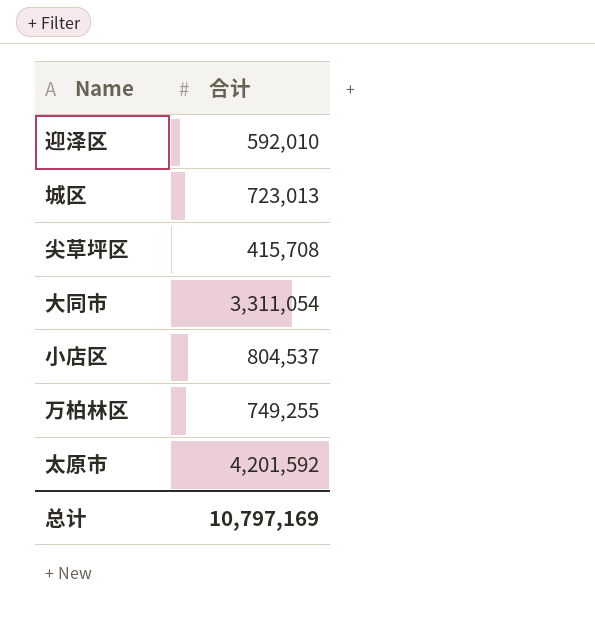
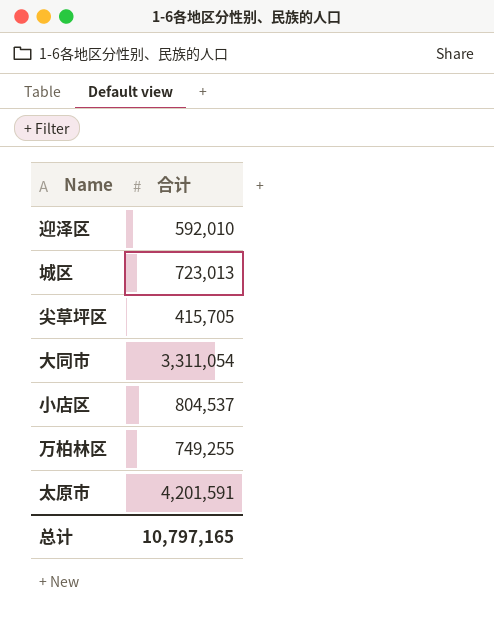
尖草坪区 | 合计: 415,708 -> 415,705
太原市 | 合计: 4,201,592 -> 4,201,591
总计 | 合计: 10,797,169 -> 10,797,165

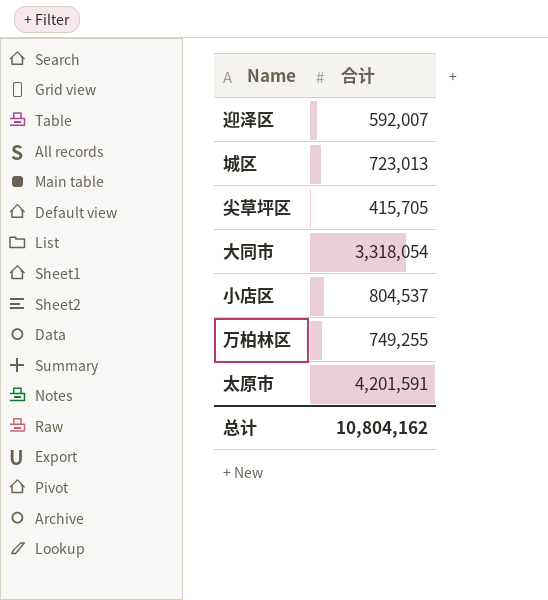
迎泽区 | 合计: 592,010 -> 592,007
大同市 | 合计: 3,311,054 -> 3,318,054
总计 | 合计: 10,797,165 -> 10,804,162

